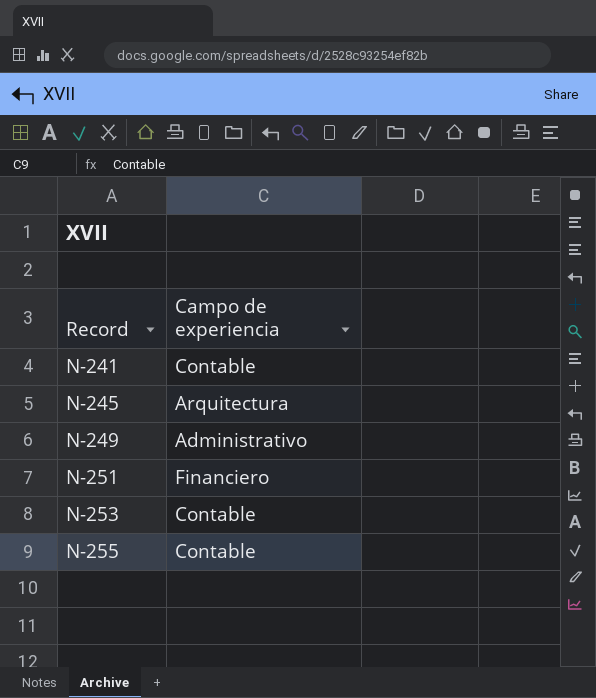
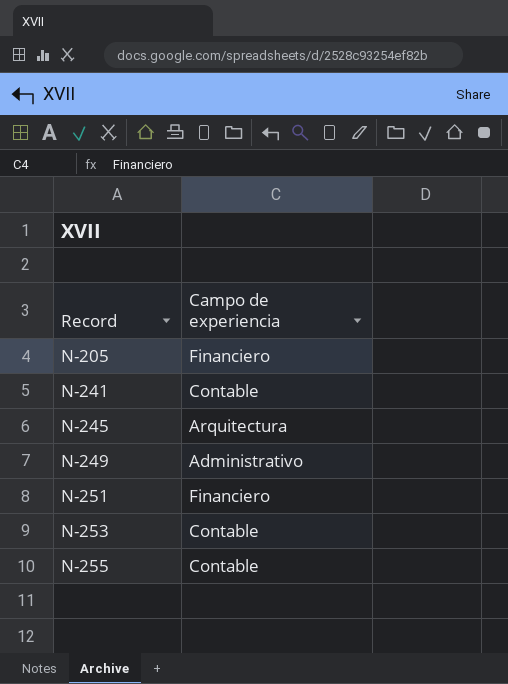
row N-205: none -> Financiero

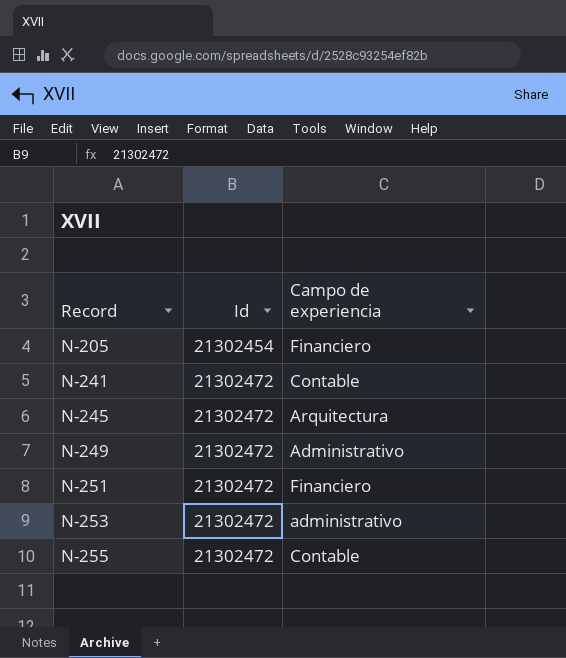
column Id | position: none -> 2
N-253 | Campo de experiencia: Contable -> administrativo

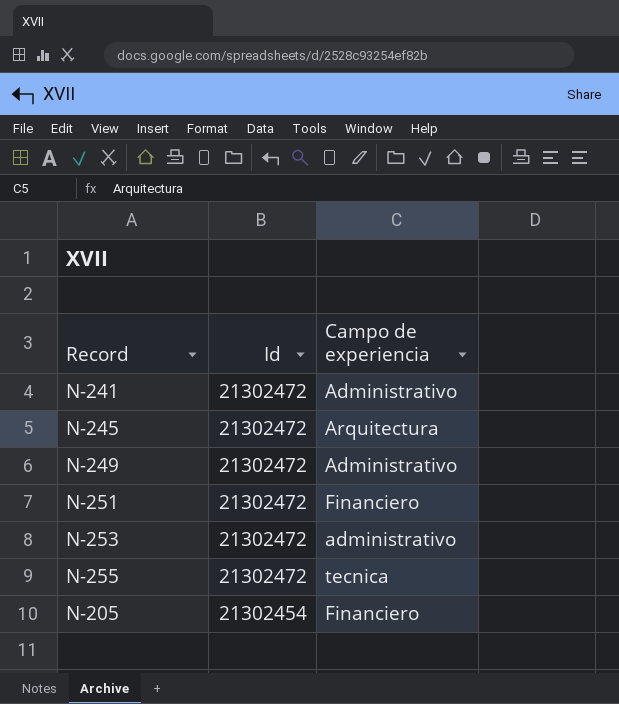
row order: Record ascending -> Id descending
N-241 | Campo de experiencia: Contable -> Administrativo
N-255 | Campo de experiencia: Contable -> tecnica

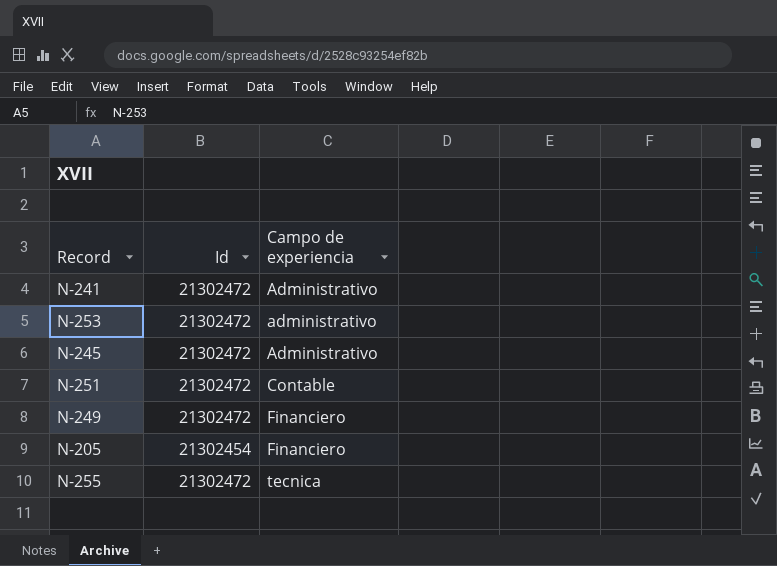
row order: Id descending -> Campo de experiencia ascending
N-245 | Campo de experiencia: Arquitectura -> Administrativo
N-251 | Campo de experiencia: Financiero -> Contable
N-249 | Campo de experiencia: Administrativo -> Financiero

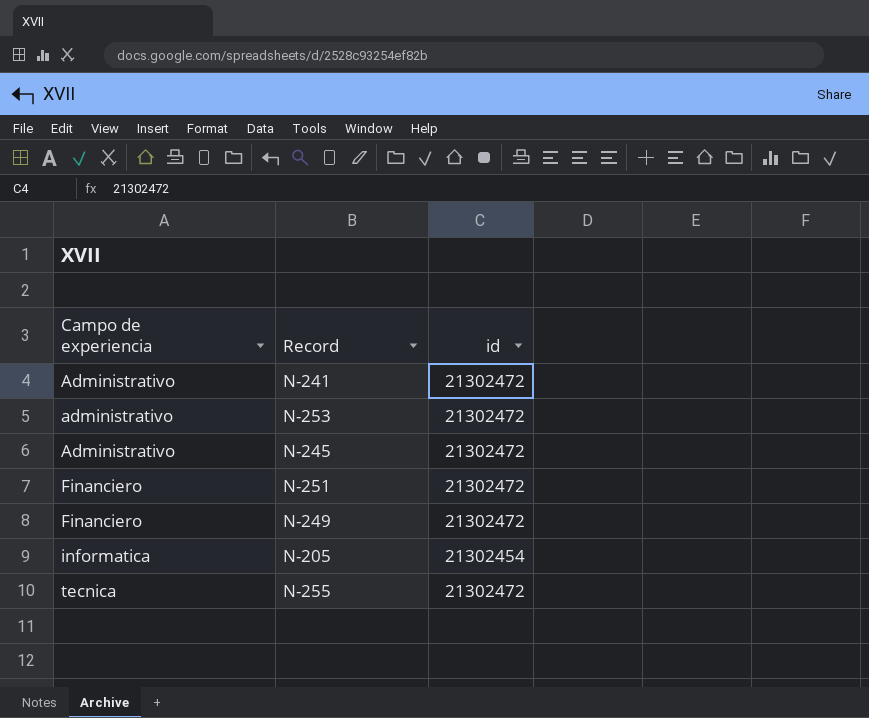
column Campo de experiencia | position: 3 -> 1
column name: Id -> id
N-251 | Campo de experiencia: Contable -> Financiero
N-205 | Campo de experiencia: Financiero -> informatica

